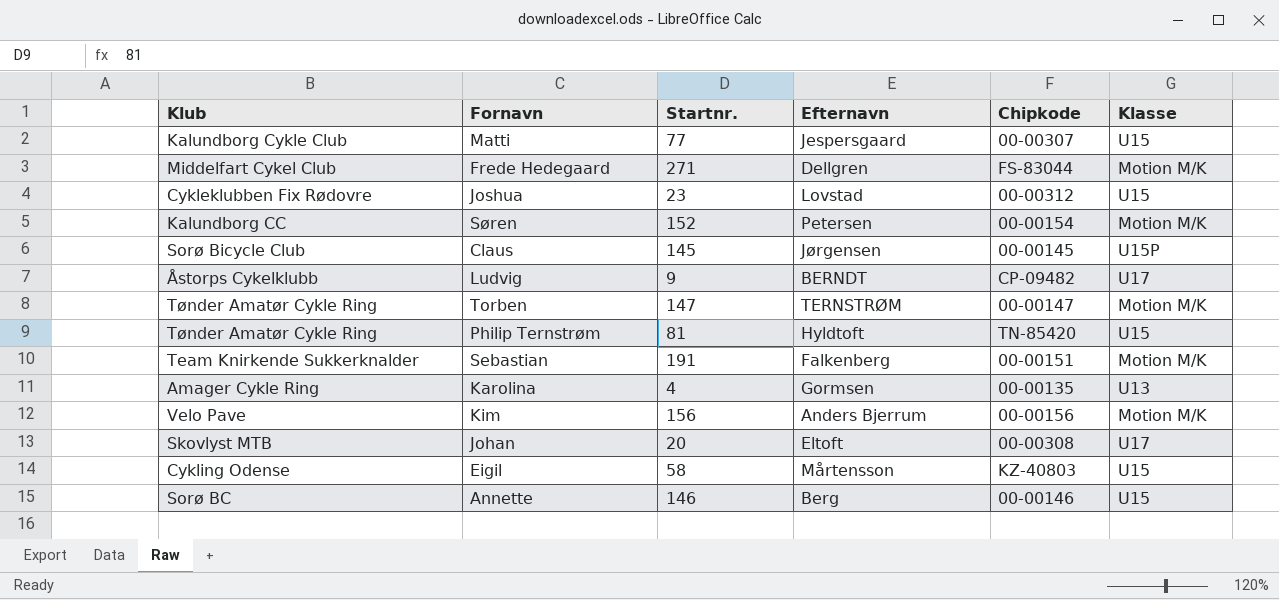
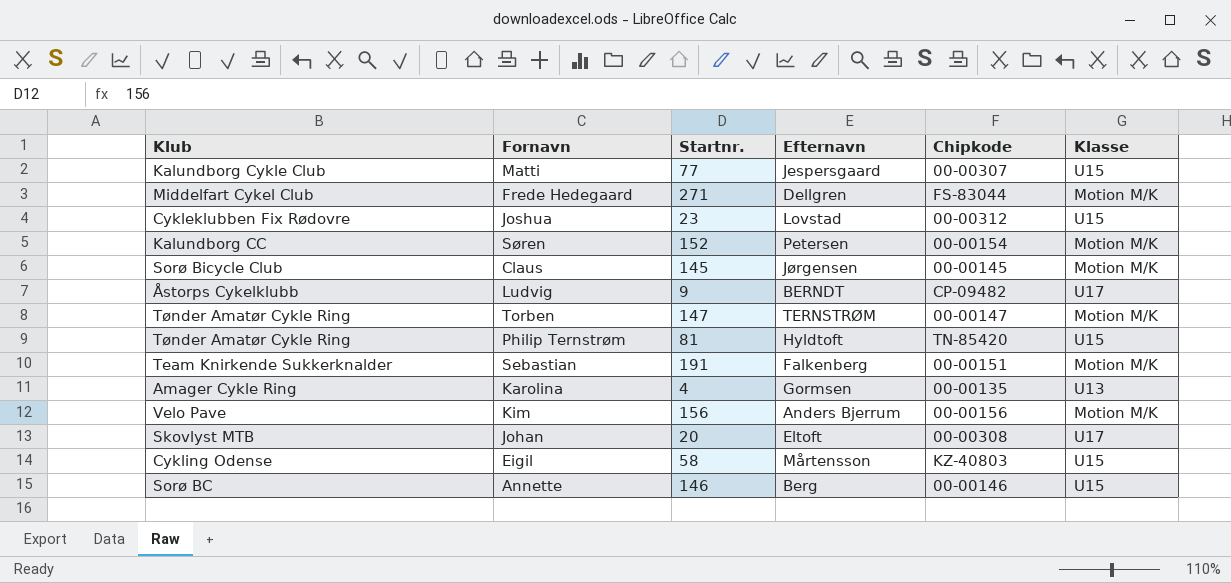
Claus | Klasse: U15P -> Motion M/K

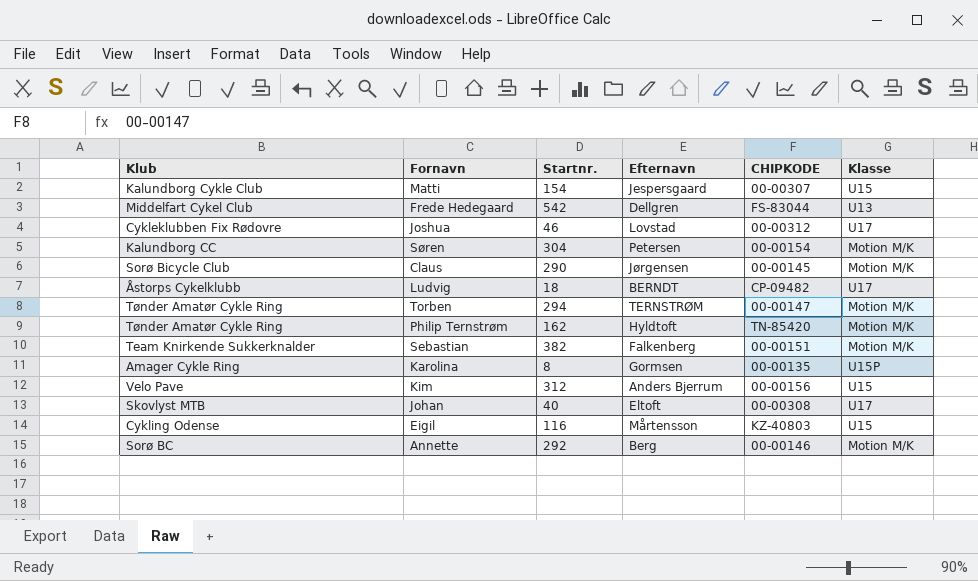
column name: Chipkode -> CHIPKODE
Matti | Startnr.: 77 -> 154
Frede Hedegaard | Startnr.: 271 -> 542
Frede Hedegaard | Klasse: Motion M/K -> U13
Joshua | Startnr.: 23 -> 46
Joshua | Klasse: U15 -> U17
Søren | Startnr.: 152 -> 304
Claus | Startnr.: 145 -> 290
Ludvig | Startnr.: 9 -> 18
Torben | Startnr.: 147 -> 294
Philip Ternstrøm | Startnr.: 81 -> 162
Philip Ternstrøm | Klasse: U15 -> Motion M/K
Sebastian | Startnr.: 191 -> 382
Karolina | Startnr.: 4 -> 8
Karolina | Klasse: U13 -> U15P
Kim | Startnr.: 156 -> 312
Kim | Klasse: Motion M/K -> U15
Johan | Startnr.: 20 -> 40
Eigil | Startnr.: 58 -> 116
Annette | Startnr.: 146 -> 292
Annette | Klasse: U15 -> Motion M/K

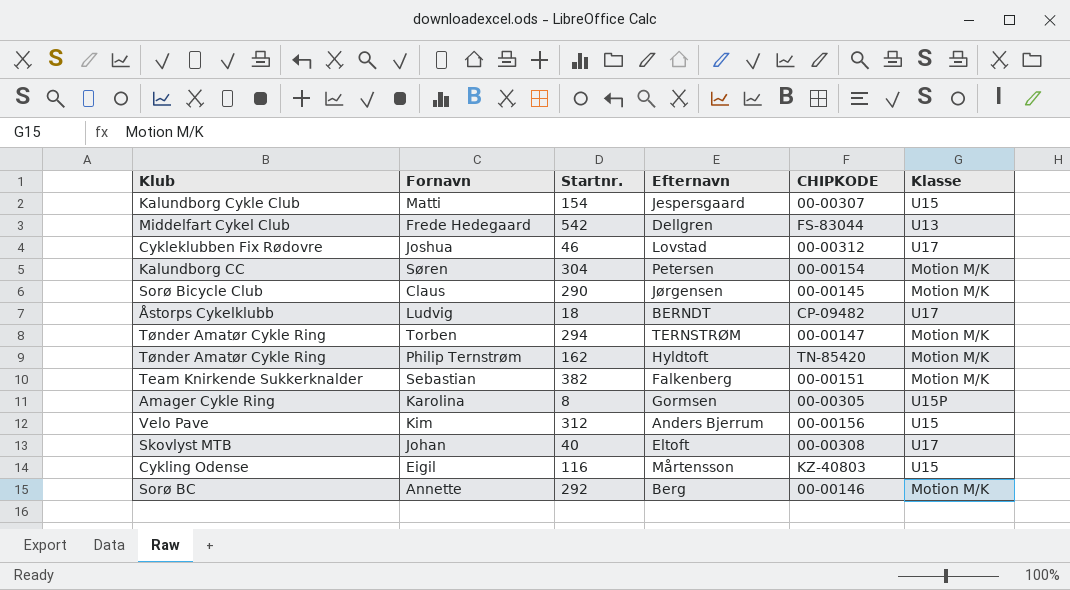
Karolina | CHIPKODE: 00-00135 -> 00-00305

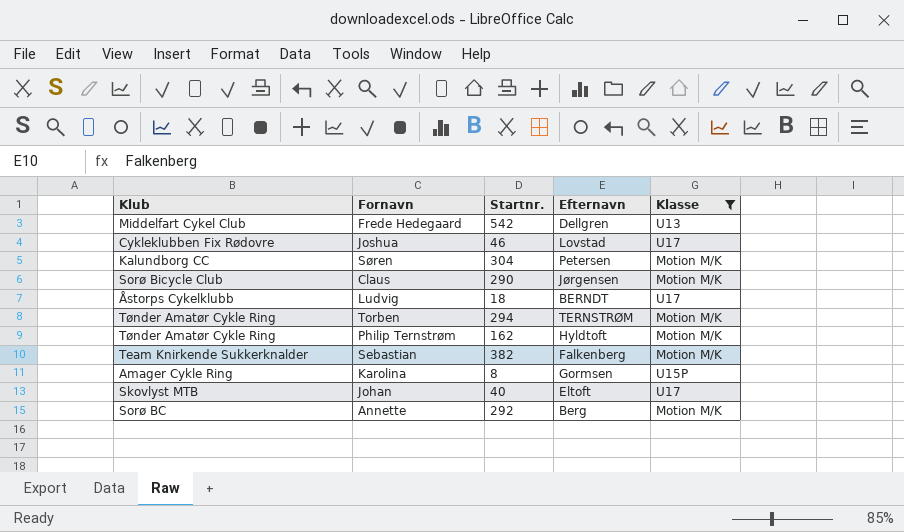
filter: none -> Klasse != U15
column CHIPKODE | position: 5 -> none

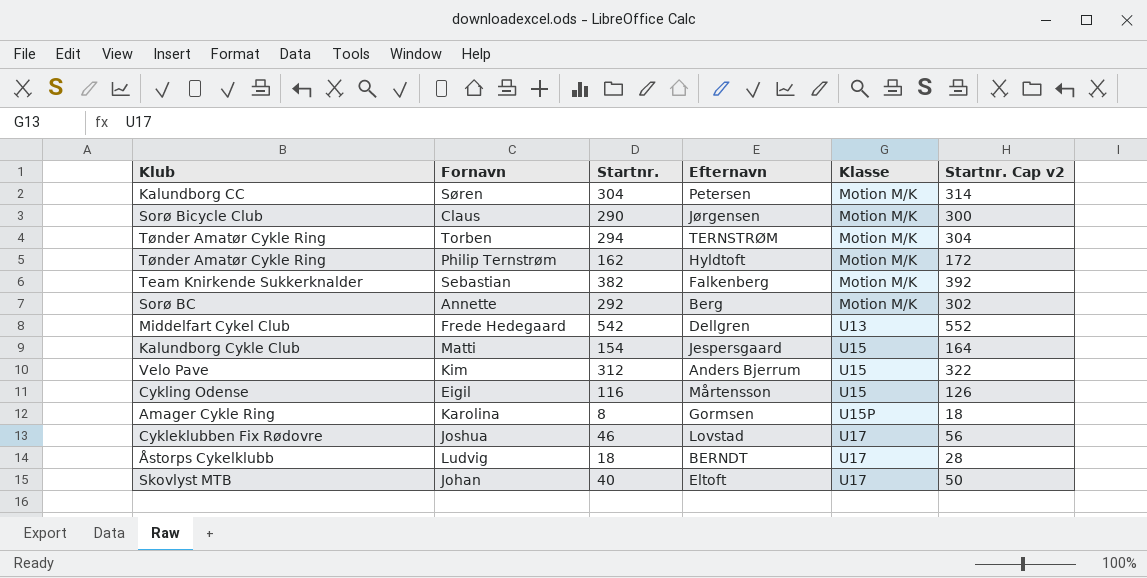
filter: Klasse != U15 -> none
row order: none -> Klasse ascending
column Startnr. Cap v2 | formula: none -> [Startnr.] + 10

